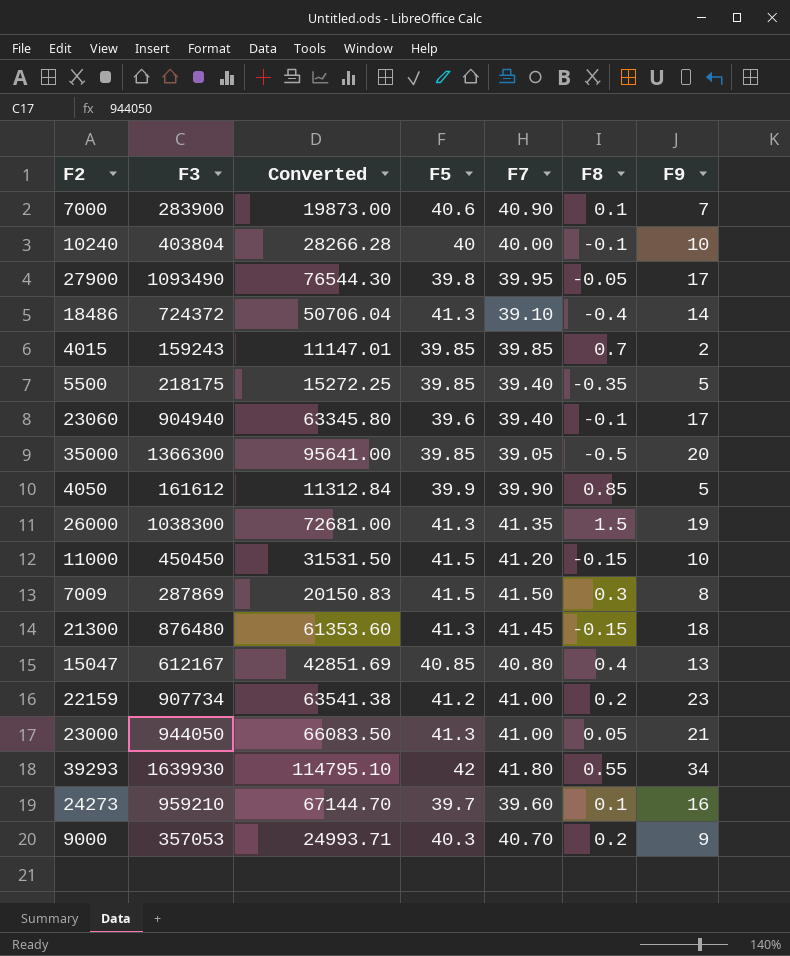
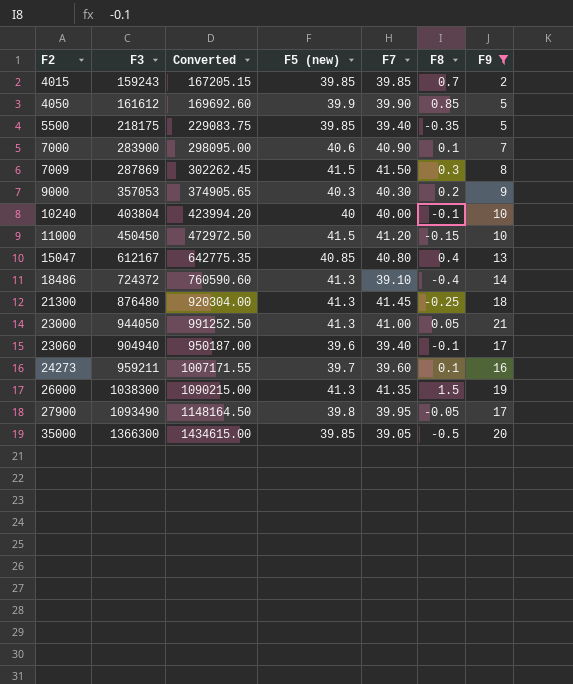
filter: none -> F9 <= 21
row order: none -> F2 ascending
column Converted | formula: [F3] * 0.07 -> [F3] * 1.05
column name: F5 -> F5 (new)
9000 | F7: 40.70 -> 40.30
21300 | F8: -0.15 -> -0.25
24273 | F3: 959210 -> 959211

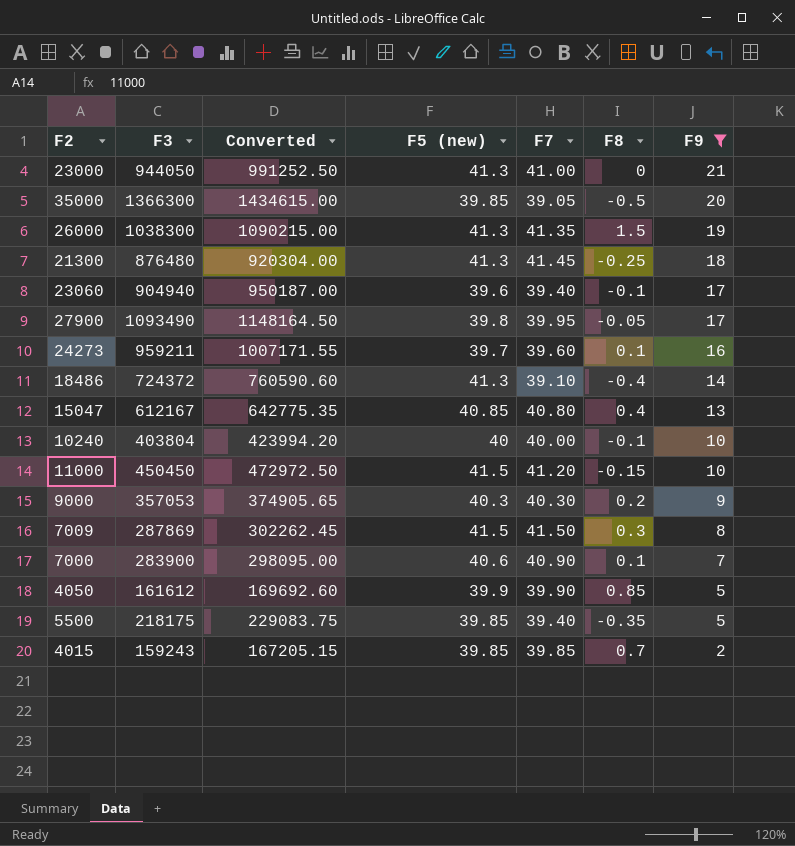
row order: F2 ascending -> F9 descending
23000 | F8: 0.05 -> 0

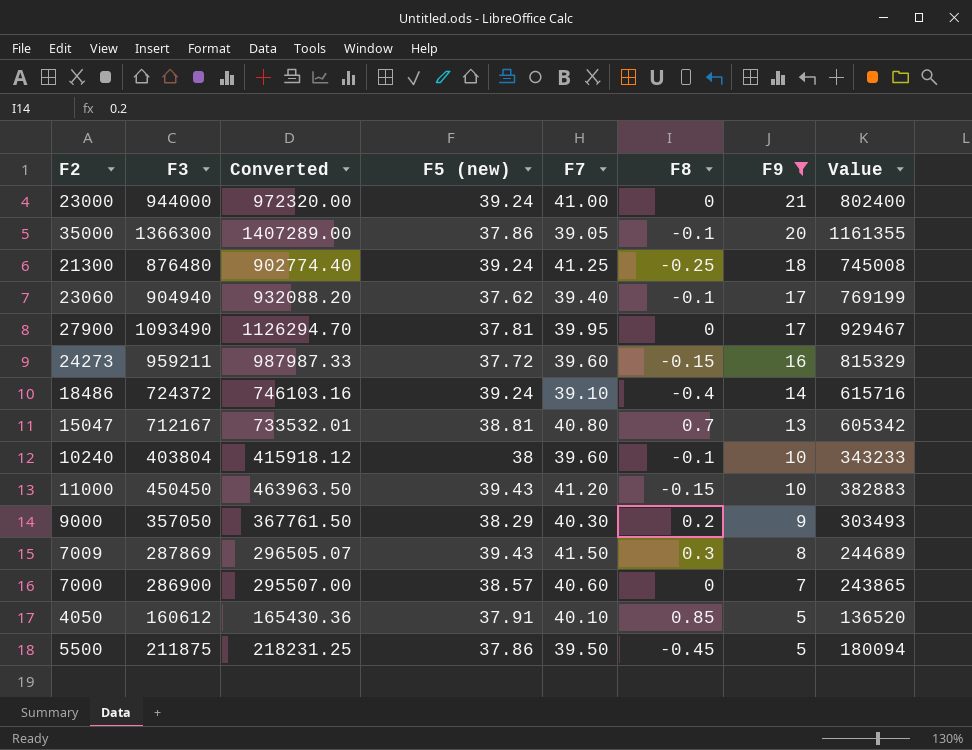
column Converted | formula: [F3] * 1.05 -> [F3] * 1.03
column Value | formula: none -> [F3] * 0.85
row 26000: 1038300 | 1090215.00 | 41.3 | 41.35 | 1.5 | 19 -> none
row 4015: 159243 | 167205.15 | 39.85 | 39.85 | 0.7 | 2 -> none
23000 | F3: 944050 -> 944000
23000 | F5 (new): 41.3 -> 39.24
35000 | F5 (new): 39.85 -> 37.86
35000 | F8: -0.5 -> -0.1
21300 | F5 (new): 41.3 -> 39.24
21300 | F7: 41.45 -> 41.25
23060 | F5 (new): 39.6 -> 37.62
27900 | F5 (new): 39.8 -> 37.81
27900 | F8: -0.05 -> 0
24273 | F5 (new): 39.7 -> 37.72
24273 | F8: 0.1 -> -0.15
18486 | F5 (new): 41.3 -> 39.24
15047 | F3: 612167 -> 712167
15047 | F5 (new): 40.85 -> 38.81
15047 | F8: 0.4 -> 0.7
10240 | F5 (new): 40 -> 38
10240 | F7: 40.00 -> 39.60
11000 | F5 (new): 41.5 -> 39.43
9000 | F3: 357053 -> 357050
9000 | F5 (new): 40.3 -> 38.29
7009 | F5 (new): 41.5 -> 39.43
7000 | F3: 283900 -> 286900
7000 | F5 (new): 40.6 -> 38.57
7000 | F7: 40.90 -> 40.60
7000 | F8: 0.1 -> 0
4050 | F3: 161612 -> 160612
4050 | F5 (new): 39.9 -> 37.91
4050 | F7: 39.90 -> 40.10
5500 | F3: 218175 -> 211875
5500 | F5 (new): 39.85 -> 37.86
5500 | F7: 39.40 -> 39.50
5500 | F8: -0.35 -> -0.45

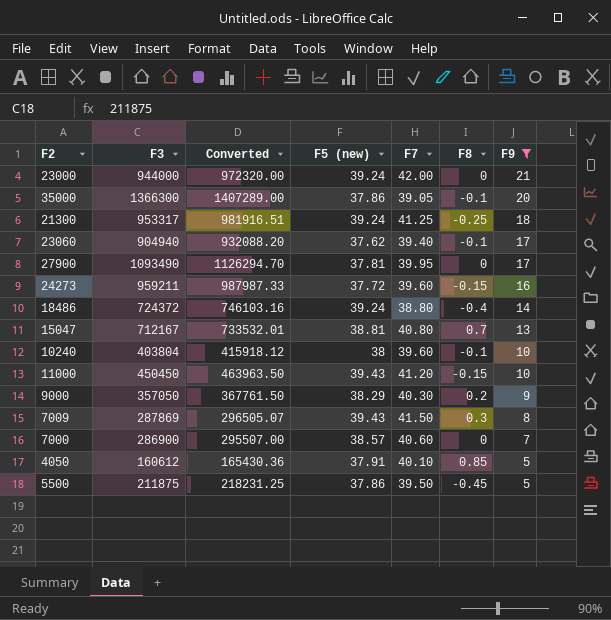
column Value | formula: [F3] * 0.85 -> none
23000 | F7: 41.00 -> 42.00
21300 | F3: 876480 -> 953317
21300 | Converted: 902774.40 -> 981916.51
18486 | F7: 39.10 -> 38.80

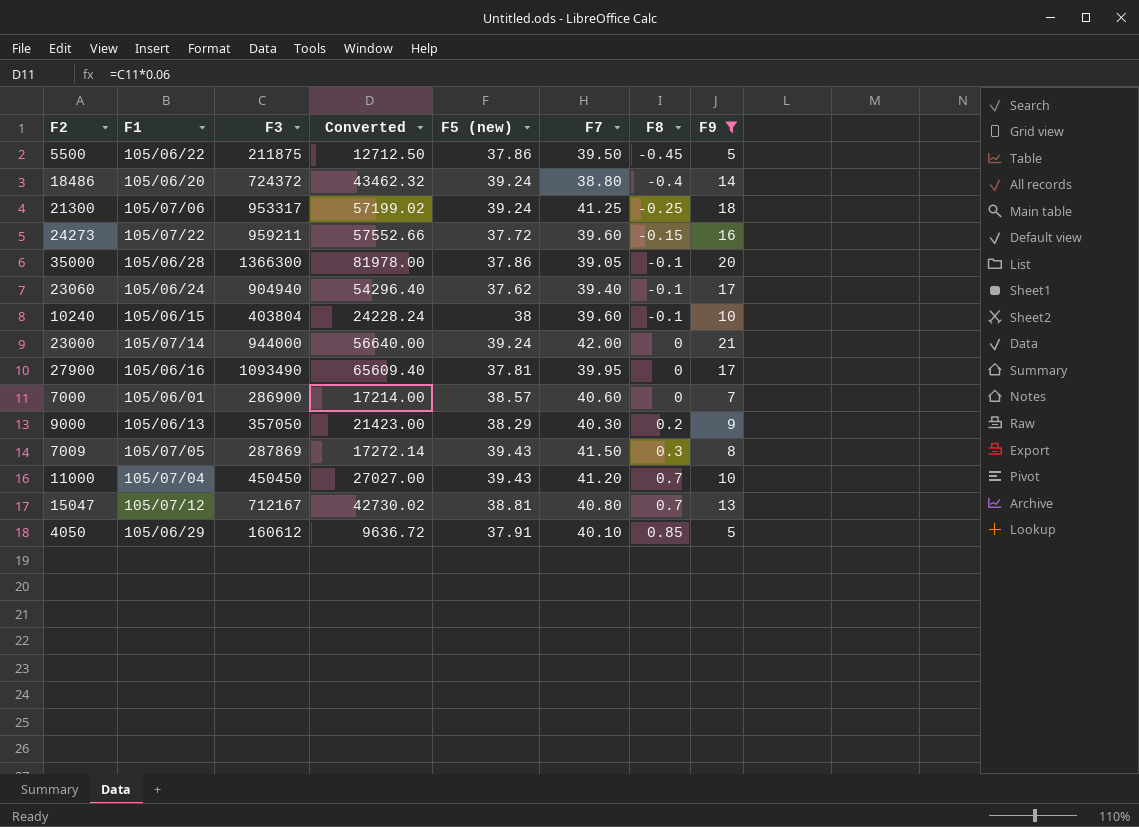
row order: F9 descending -> F8 ascending
column F1 | position: none -> 2
column Converted | formula: [F3] * 1.03 -> [F3] * 0.06
11000 | F8: -0.15 -> 0.7

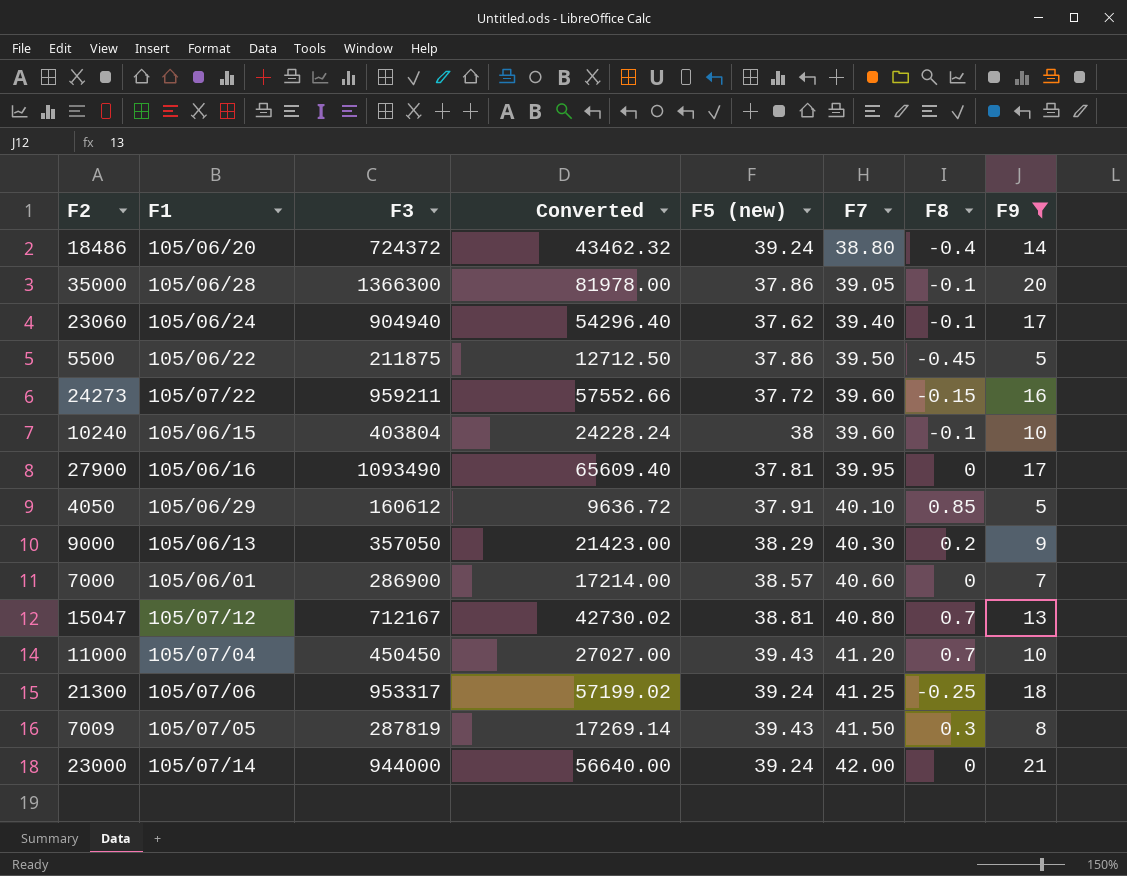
row order: F8 ascending -> F7 ascending
7009 | F3: 287869 -> 287819
7009 | Converted: 17272.14 -> 17269.14

